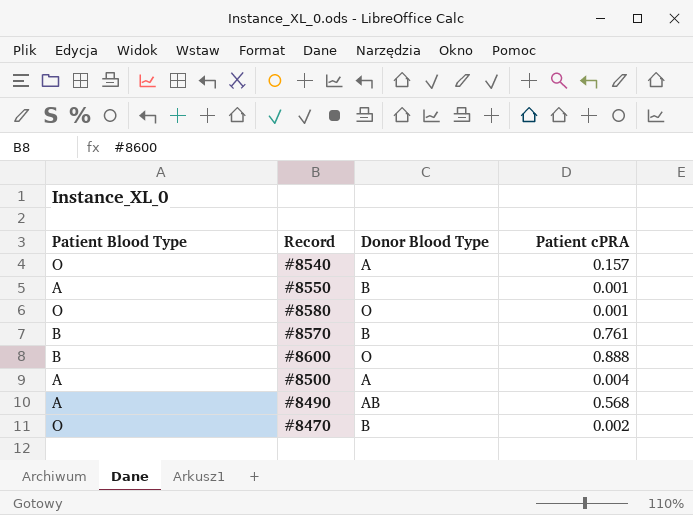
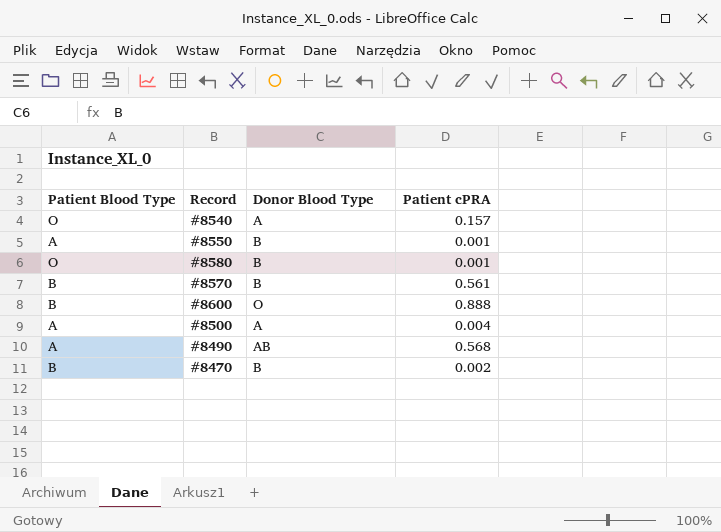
#8580 | Donor Blood Type: O -> B
#8570 | Patient cPRA: 0.761 -> 0.561
#8470 | Patient Blood Type: O -> B

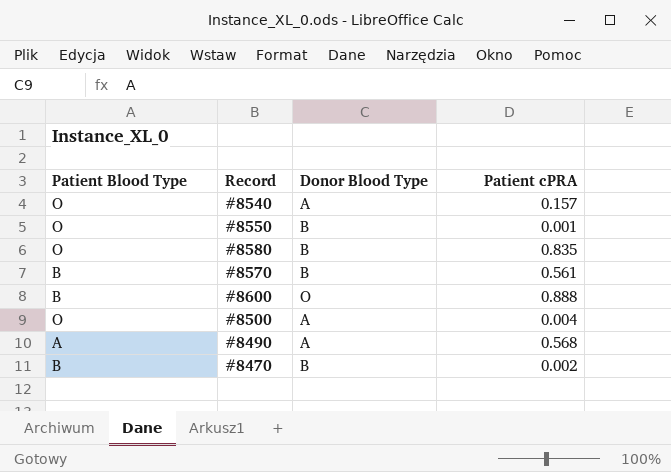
#8550 | Patient Blood Type: A -> O
#8580 | Patient cPRA: 0.001 -> 0.835
#8500 | Patient Blood Type: A -> O
#8490 | Donor Blood Type: AB -> A

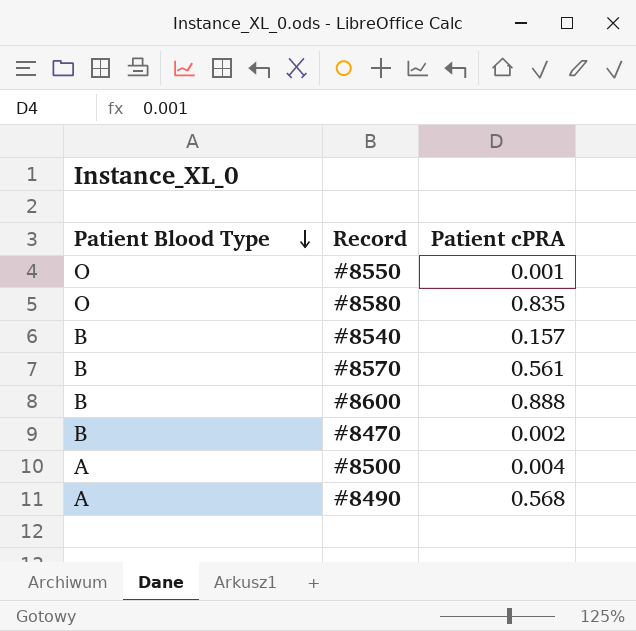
row order: none -> Patient Blood Type descending
column Donor Blood Type | position: 3 -> none
#8540 | Patient Blood Type: O -> B
#8500 | Patient Blood Type: O -> A

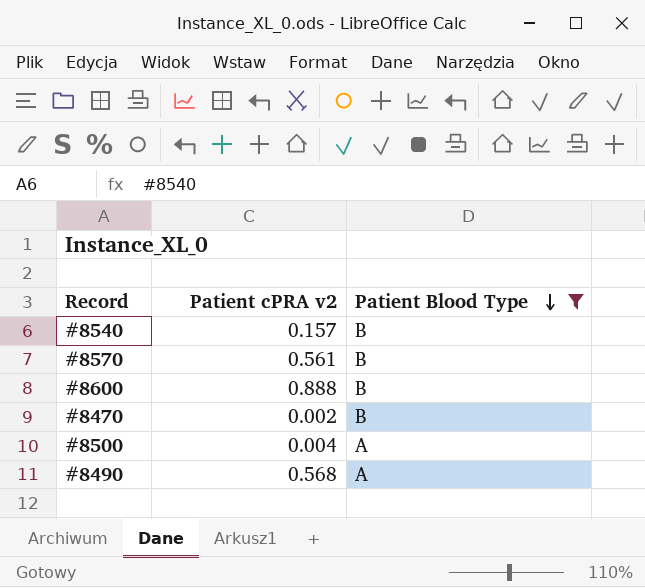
filter: none -> Patient Blood Type != O
column name: Patient cPRA -> Patient cPRA v2
column Patient Blood Type | position: 1 -> 3

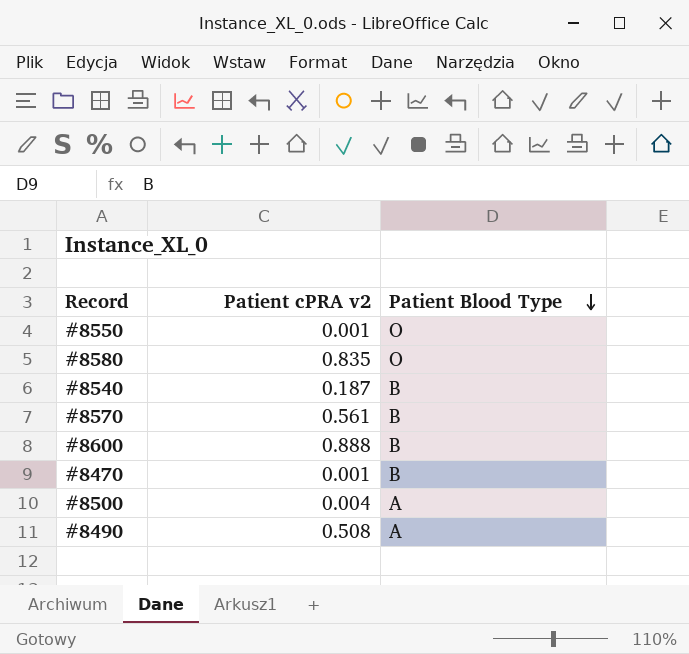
filter: Patient Blood Type != O -> none
#8540 | Patient cPRA v2: 0.157 -> 0.187
#8470 | Patient cPRA v2: 0.002 -> 0.001
#8490 | Patient cPRA v2: 0.568 -> 0.508

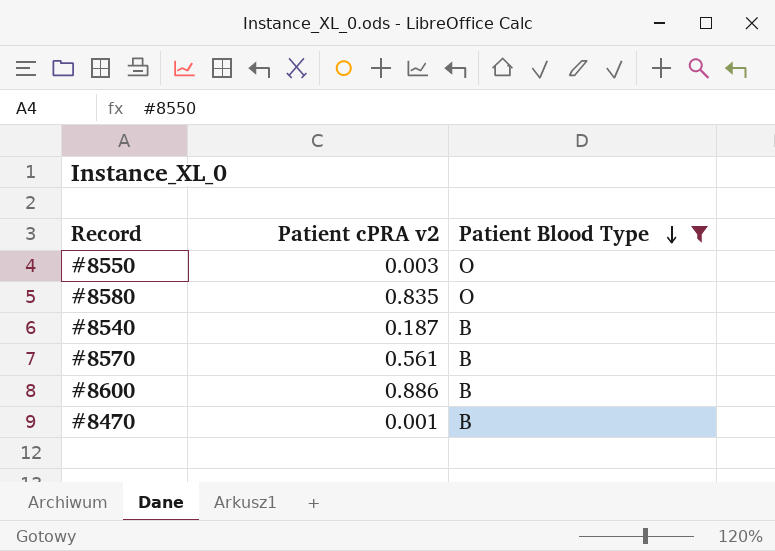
filter: none -> Patient Blood Type != A
#8550 | Patient cPRA v2: 0.001 -> 0.003
#8600 | Patient cPRA v2: 0.888 -> 0.886

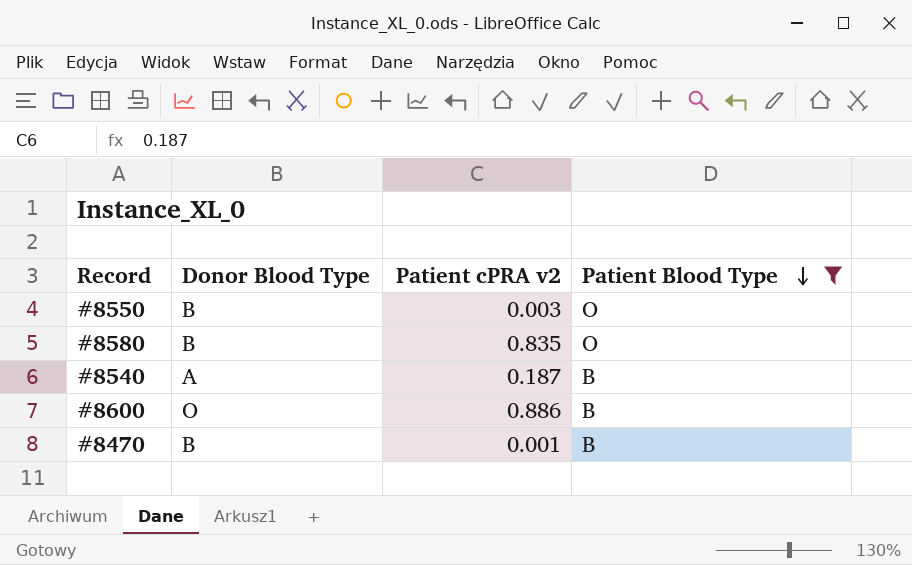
column Donor Blood Type | position: none -> 2
row #8570: 0.561 | B -> none

